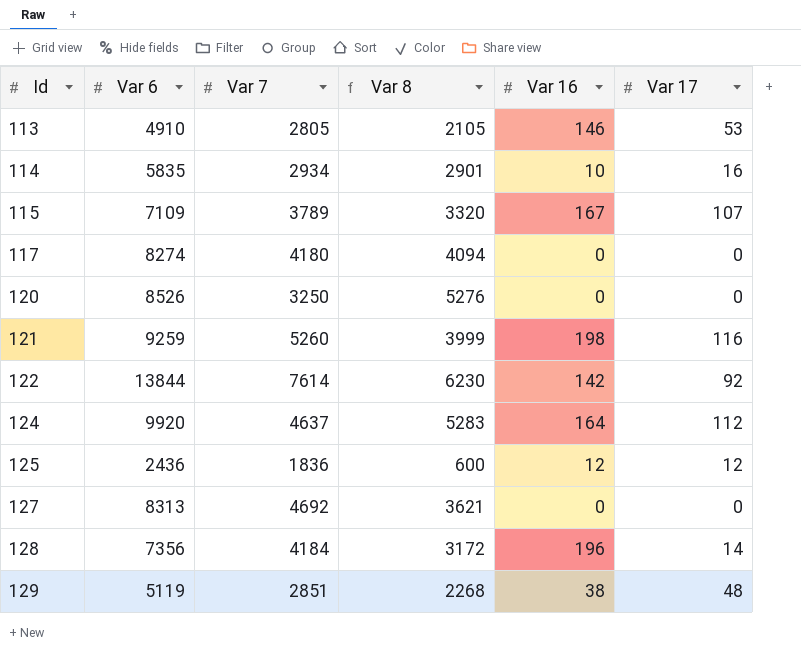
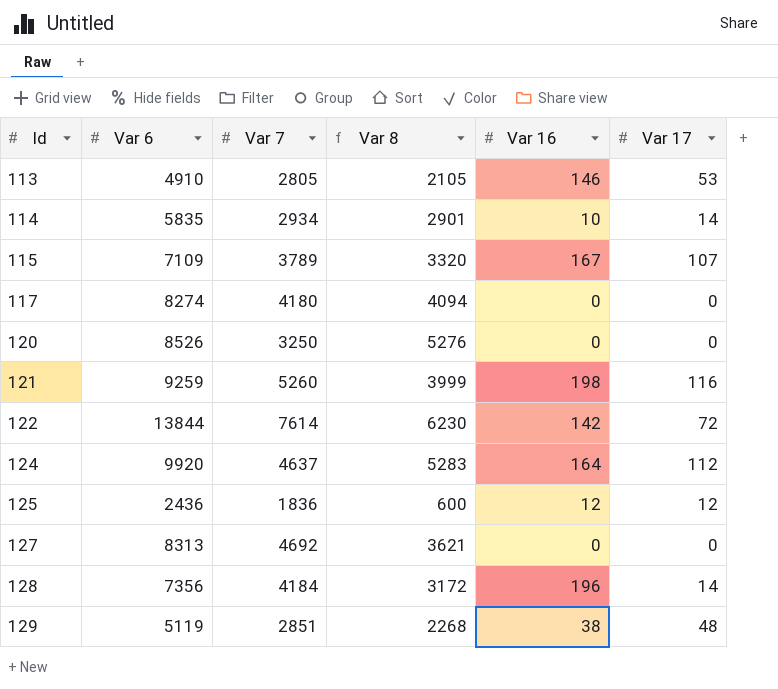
114 | Var 17: 16 -> 14
122 | Var 17: 92 -> 72

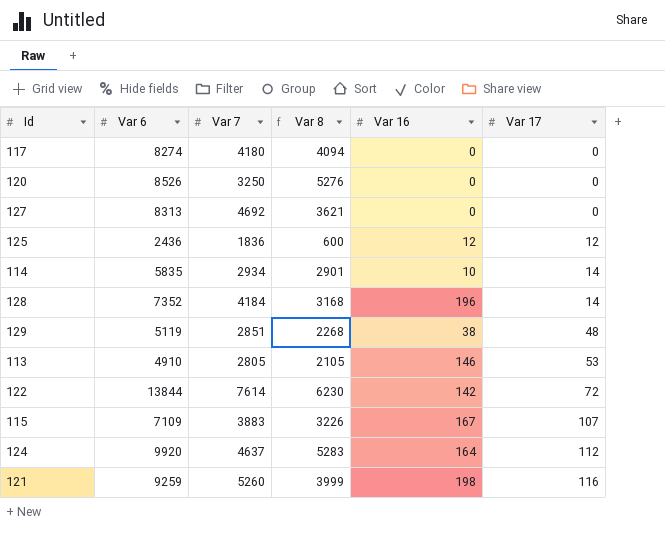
row order: Id ascending -> Var 17 ascending
128 | Var 6: 7356 -> 7352
128 | Var 8: 3172 -> 3168
115 | Var 7: 3789 -> 3883
115 | Var 8: 3320 -> 3226

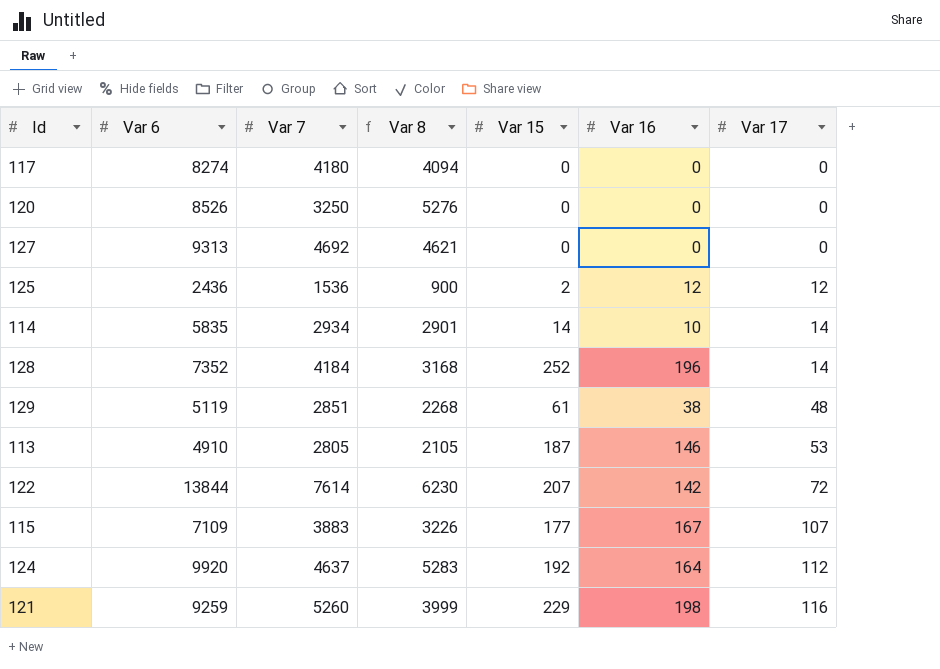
column Var 15 | position: none -> 5
127 | Var 6: 8313 -> 9313
127 | Var 8: 3621 -> 4621
125 | Var 7: 1836 -> 1536
125 | Var 8: 600 -> 900

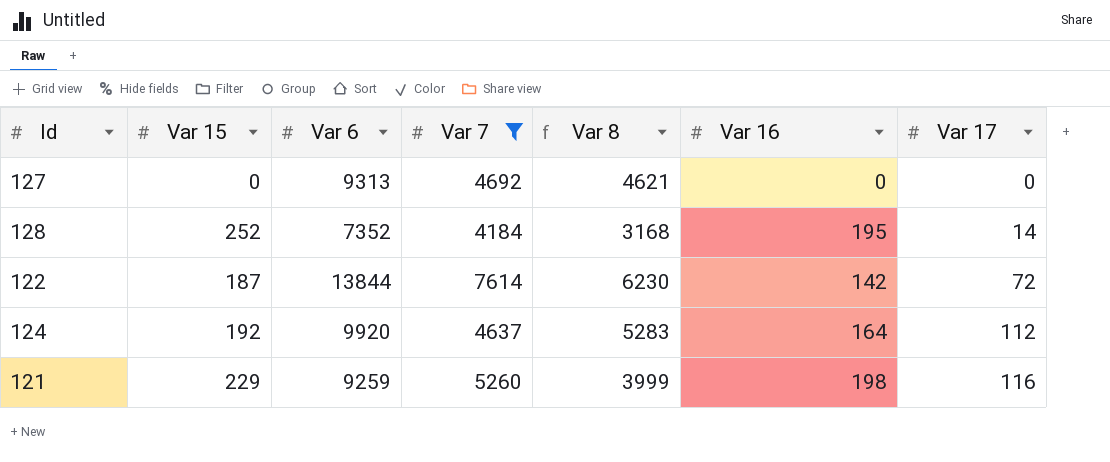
filter: none -> Var 7 >= 4184
column Var 15 | position: 5 -> 2
128 | Var 16: 196 -> 195
122 | Var 15: 207 -> 187

